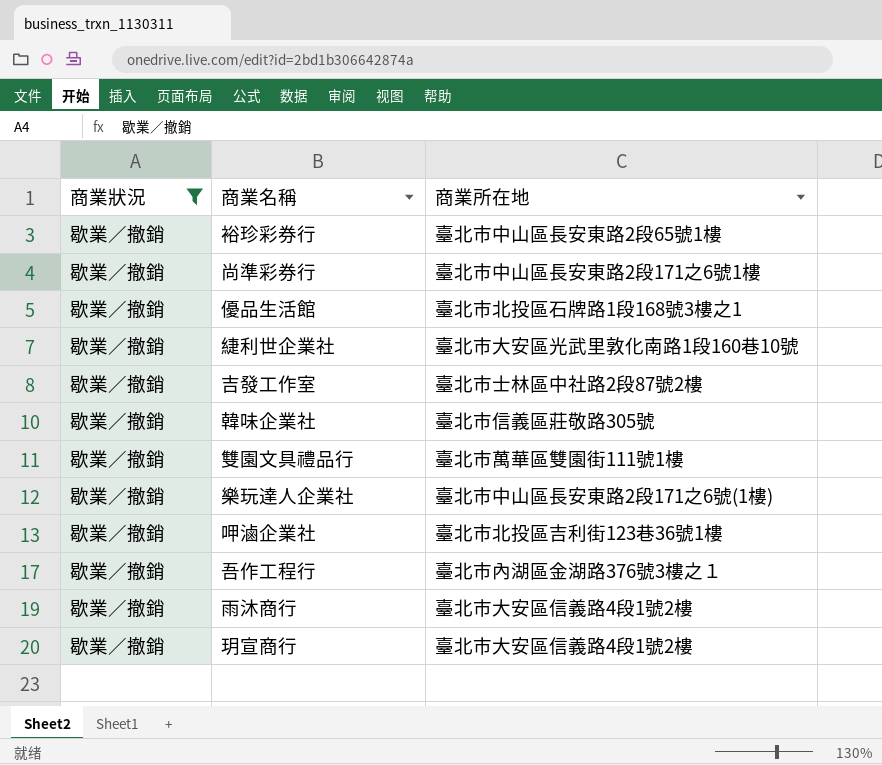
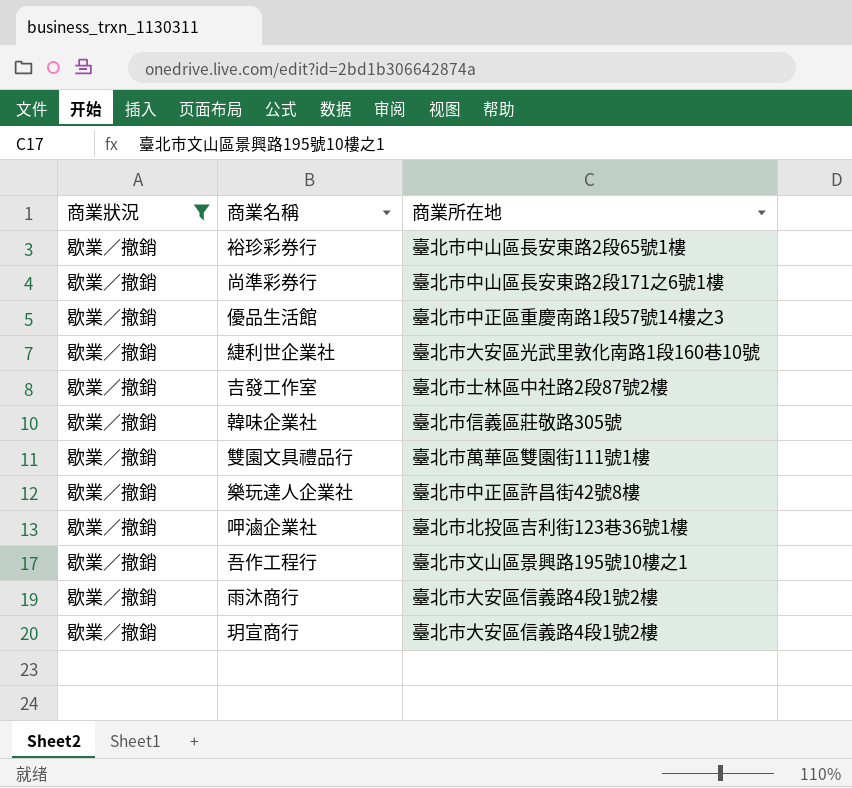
優品生活館 | 商業所在地: 臺北市北投區石牌路1段168號3樓之1 -> 臺北市中正區重慶南路1段57號14樓之3
樂玩達人企業社 | 商業所在地: 臺北市中山區長安東路2段171之6號(1樓) -> 臺北市中正區許昌街42號8樓
吾作工程行 | 商業所在地: 臺北市內湖區金湖路376號3樓之１ -> 臺北市文山區景興路195號10樓之1

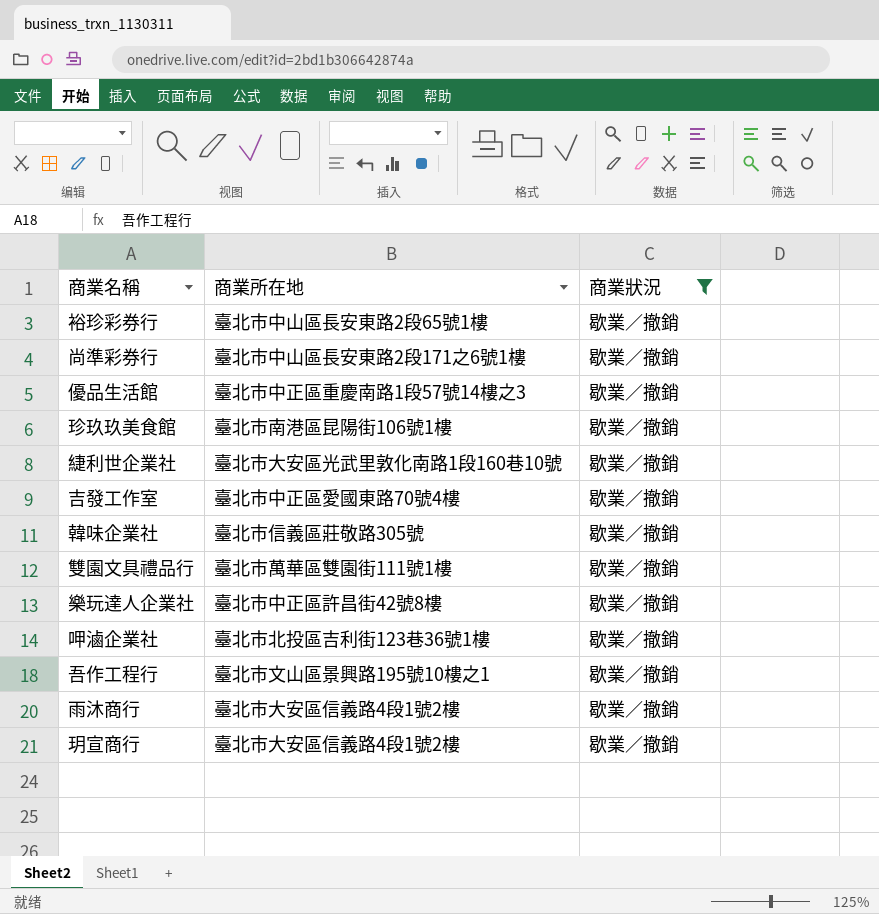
column 商業狀況 | position: 1 -> 3
row 珍玖玖美食館: none -> 臺北市南港區昆陽街106號1樓 | 歇業／撤銷
吉發工作室 | 商業所在地: 臺北市士林區中社路2段87號2樓 -> 臺北市中正區愛國東路70號4樓

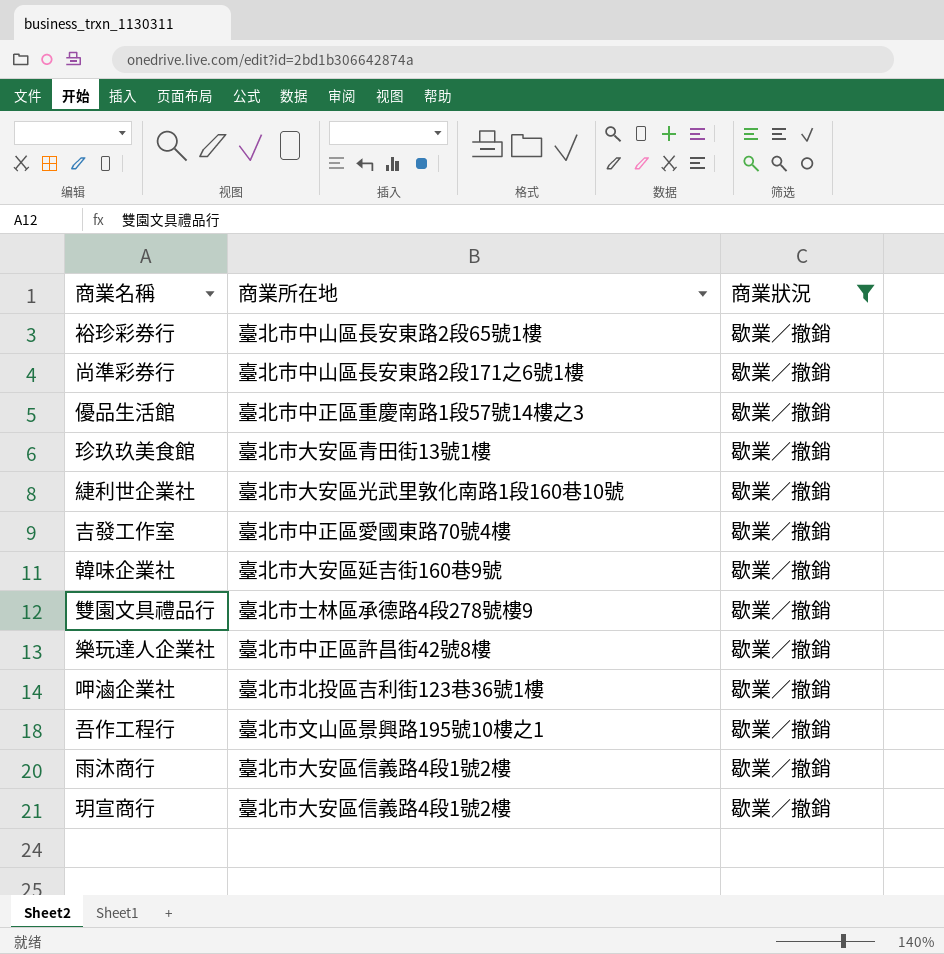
珍玖玖美食館 | 商業所在地: 臺北市南港區昆陽街106號1樓 -> 臺北市大安區青田街13號1樓
韓味企業社 | 商業所在地: 臺北市信義區莊敬路305號 -> 臺北市大安區延吉街160巷9號
雙園文具禮品行 | 商業所在地: 臺北市萬華區雙園街111號1樓 -> 臺北市士林區承德路4段278號樓9

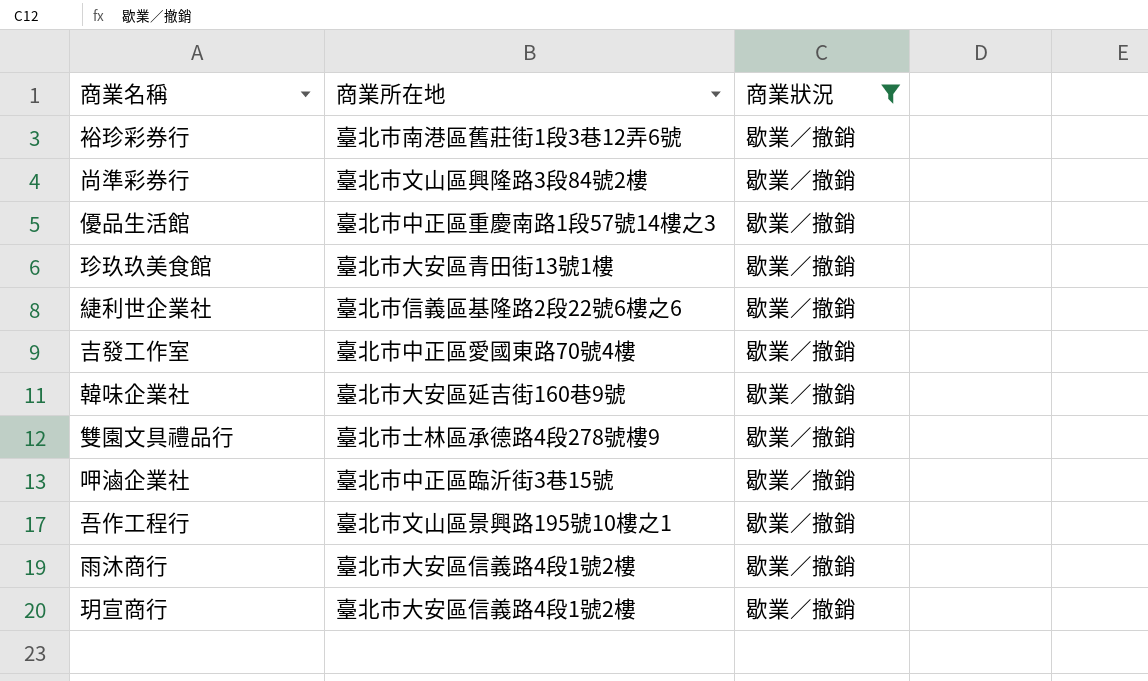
row 樂玩達人企業社: 臺北市中正區許昌街42號8樓 | 歇業／撤銷 -> none
裕珍彩券行 | 商業所在地: 臺北市中山區長安東路2段65號1樓 -> 臺北市南港區舊莊街1段3巷12弄6號
尚準彩券行 | 商業所在地: 臺北市中山區長安東路2段171之6號1樓 -> 臺北市文山區興隆路3段84號2樓
緁利世企業社 | 商業所在地: 臺北市大安區光武里敦化南路1段160巷10號 -> 臺北市信義區基隆路2段22號6樓之6
呷滷企業社 | 商業所在地: 臺北市北投區吉利街123巷36號1樓 -> 臺北市中正區臨沂街3巷15號

